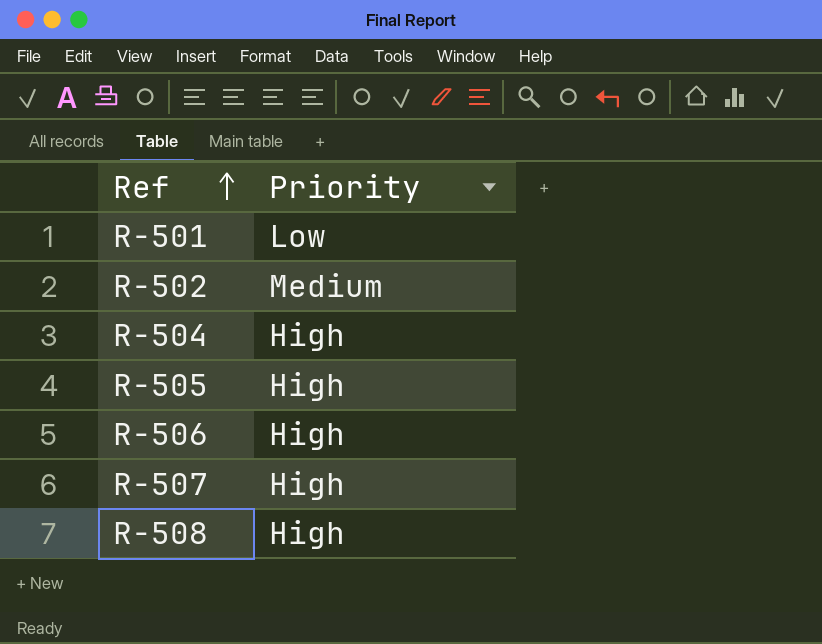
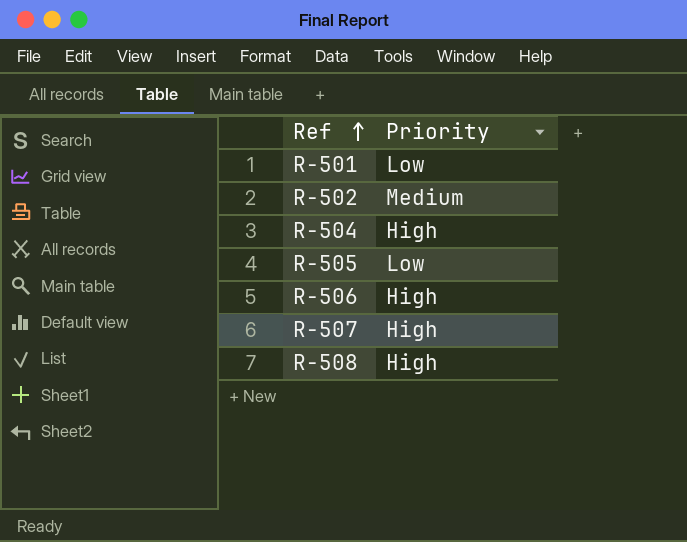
R-505 | Priority: High -> Low

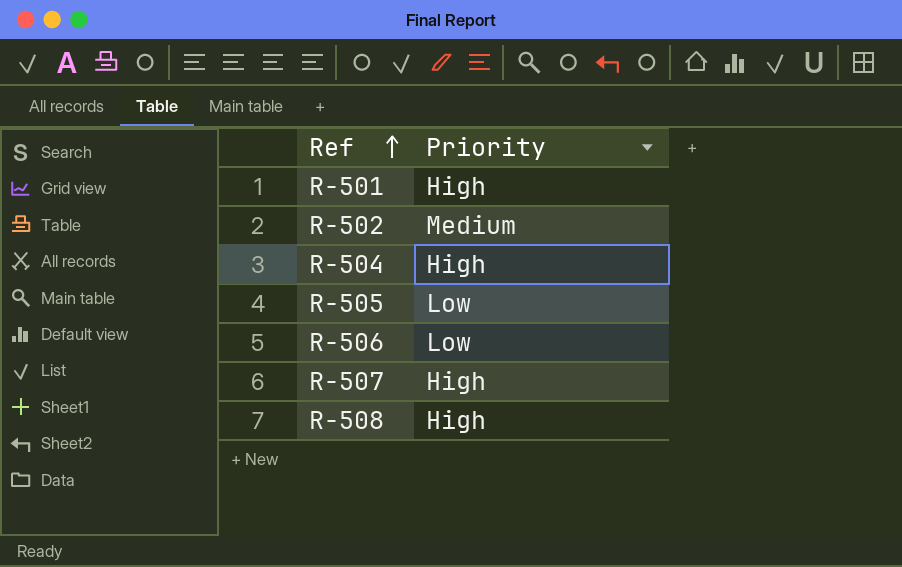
R-501 | Priority: Low -> High
R-506 | Priority: High -> Low

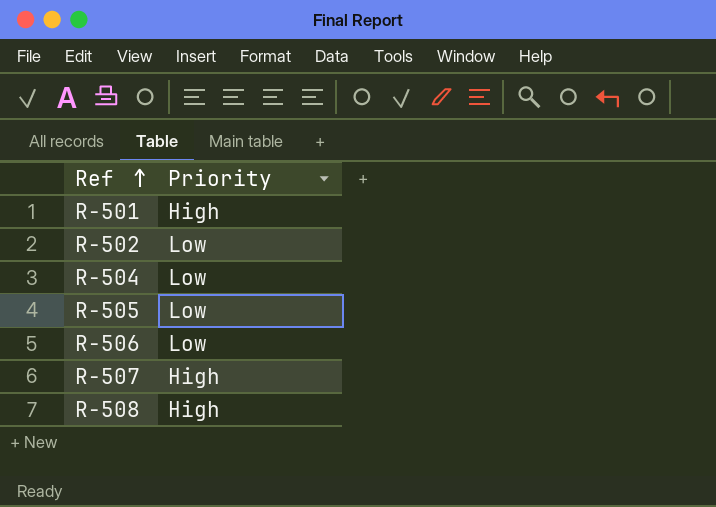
R-502 | Priority: Medium -> Low
R-504 | Priority: High -> Low

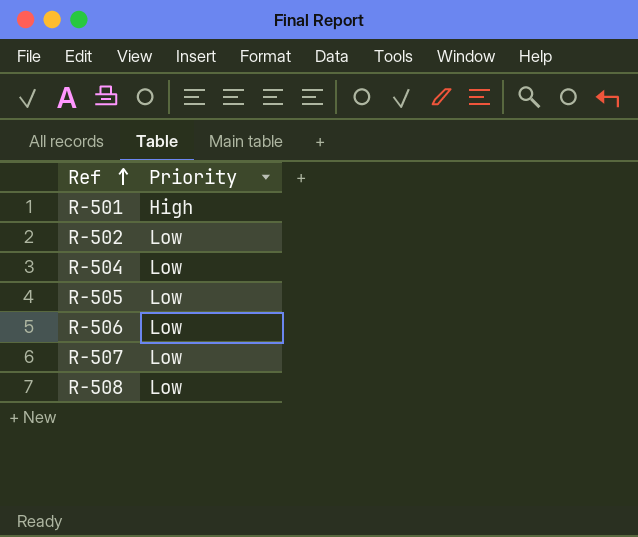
R-507 | Priority: High -> Low
R-508 | Priority: High -> Low

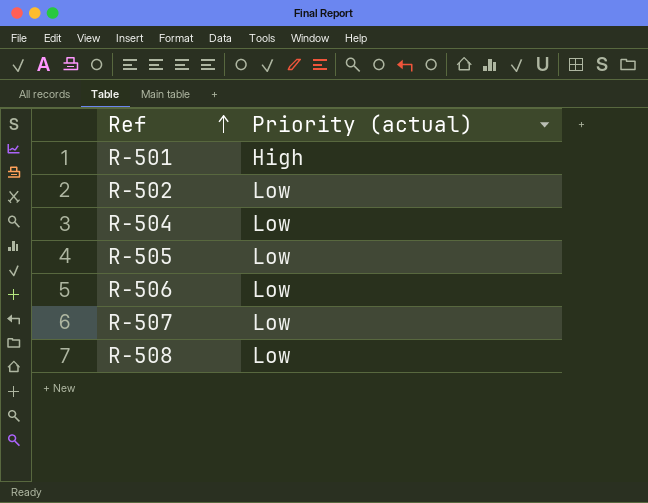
column name: Priority -> Priority (actual)

